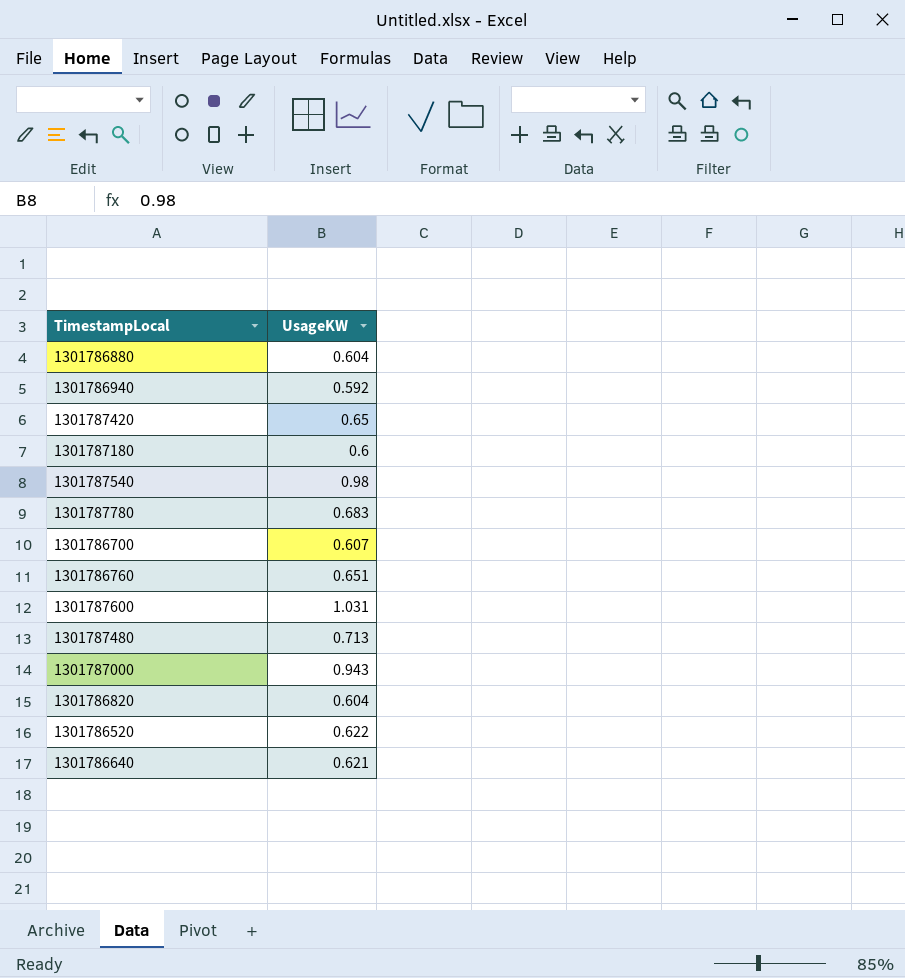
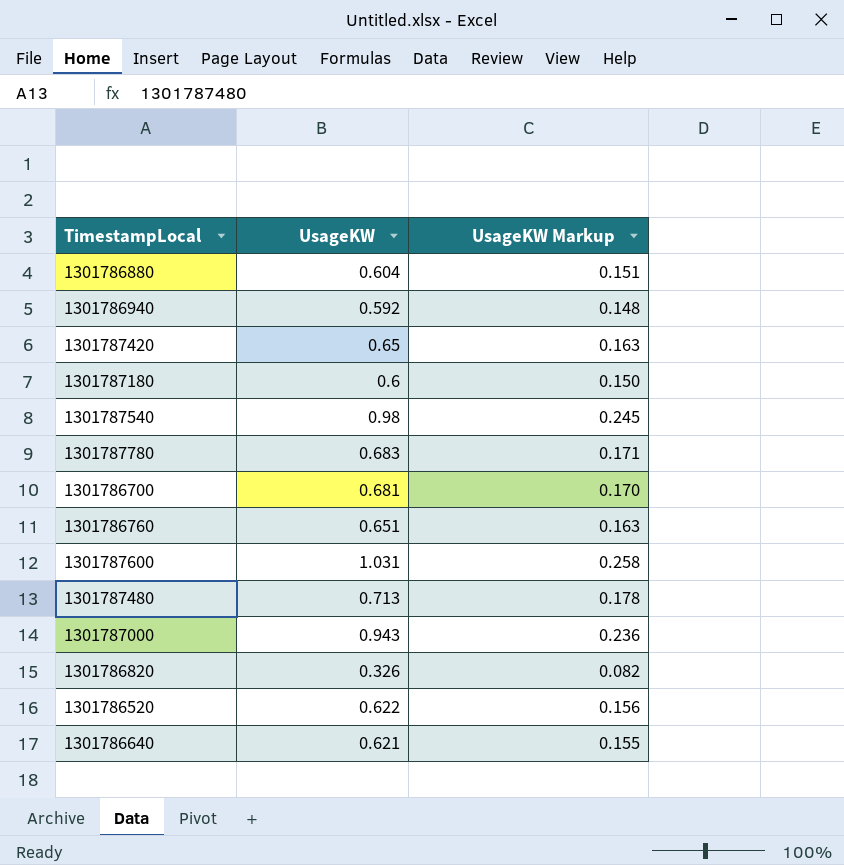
column UsageKW Markup | formula: none -> [UsageKW] * 0.25
1301786700 | UsageKW: 0.607 -> 0.681
1301786820 | UsageKW: 0.604 -> 0.326

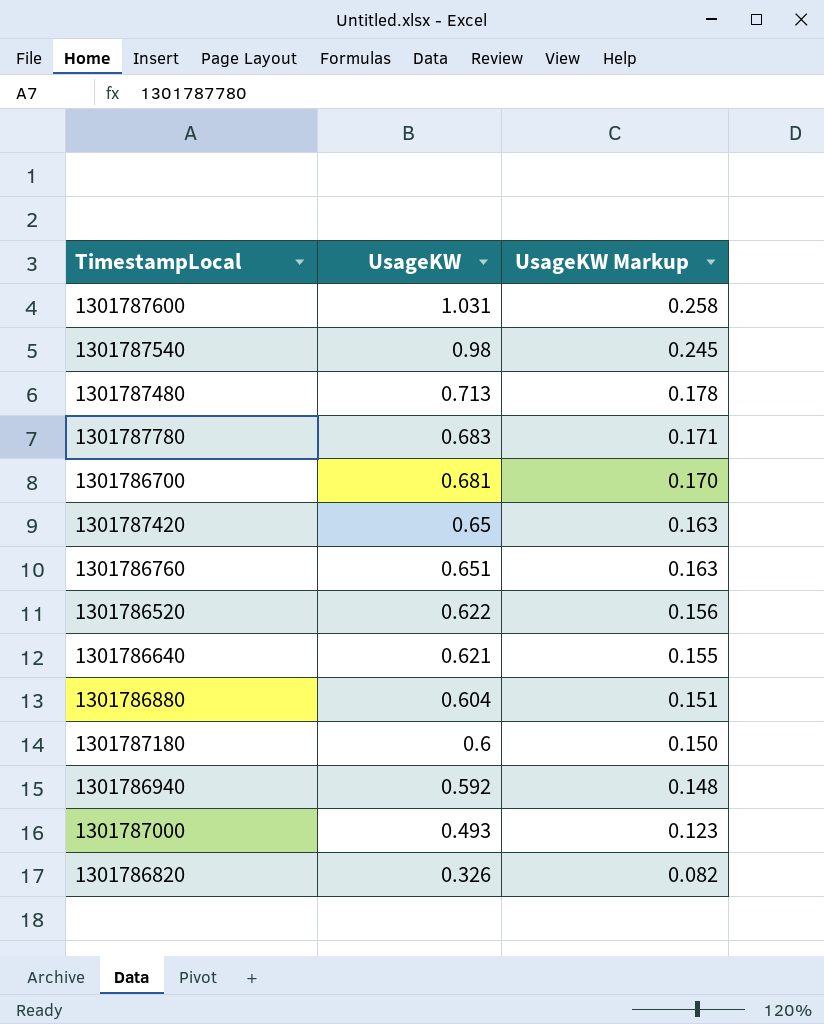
row order: none -> UsageKW Markup descending
1301787000 | UsageKW: 0.943 -> 0.493
1301787000 | UsageKW Markup: 0.236 -> 0.123

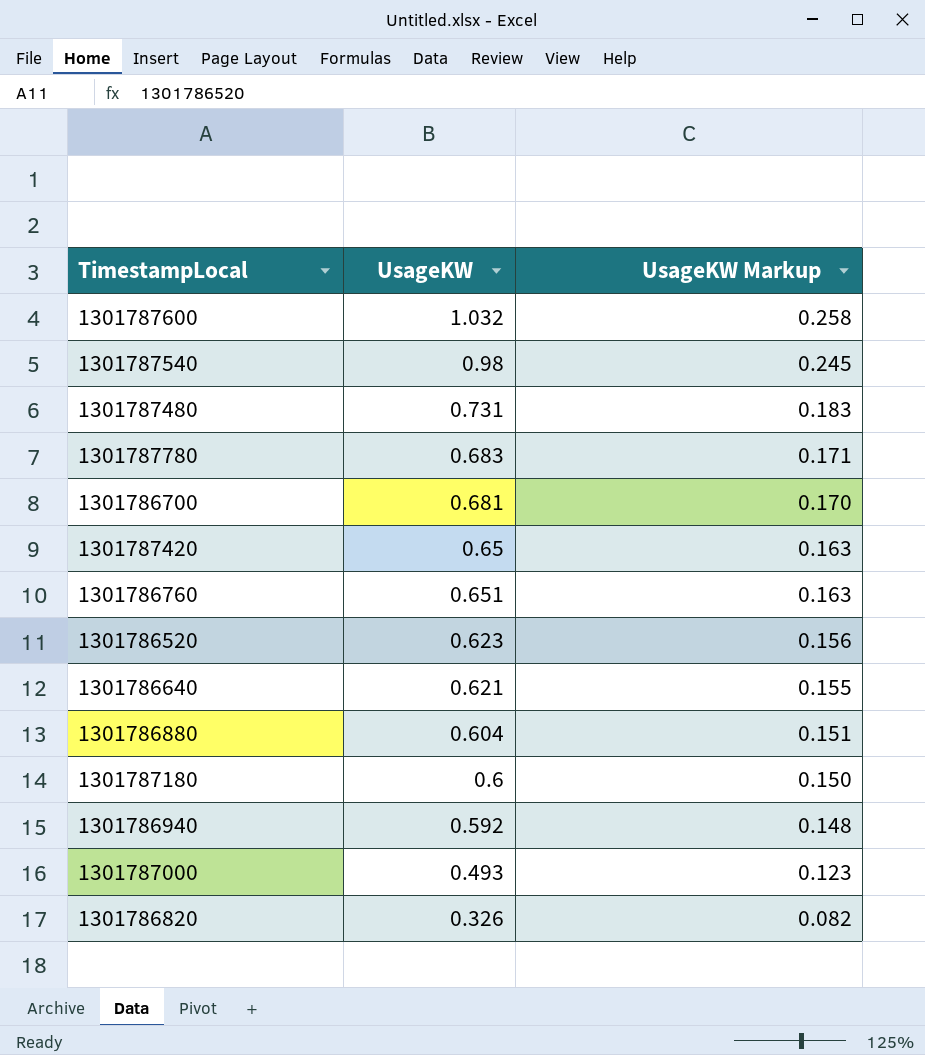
1301787600 | UsageKW: 1.031 -> 1.032
1301787480 | UsageKW: 0.713 -> 0.731
1301787480 | UsageKW Markup: 0.178 -> 0.183
1301786520 | UsageKW: 0.622 -> 0.623

